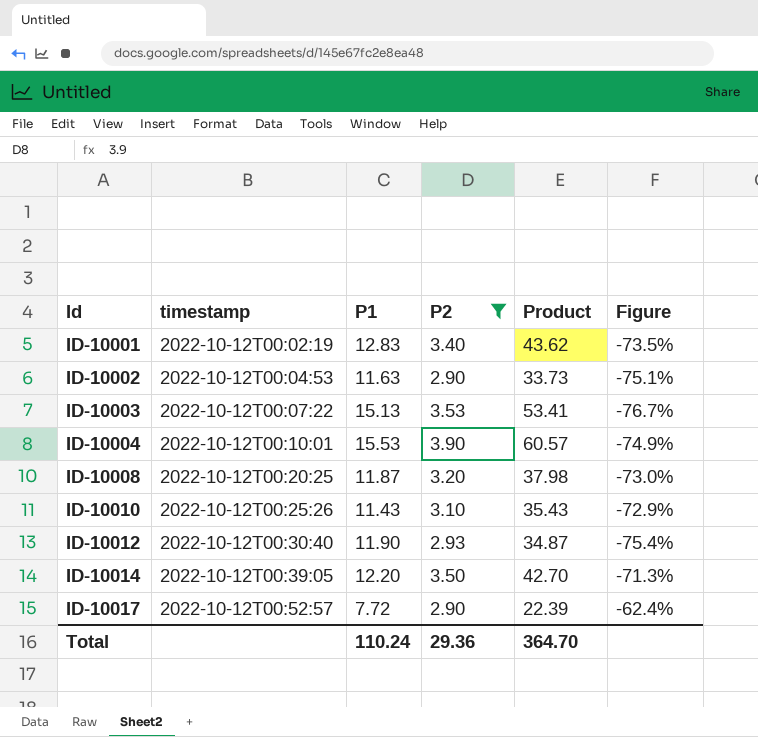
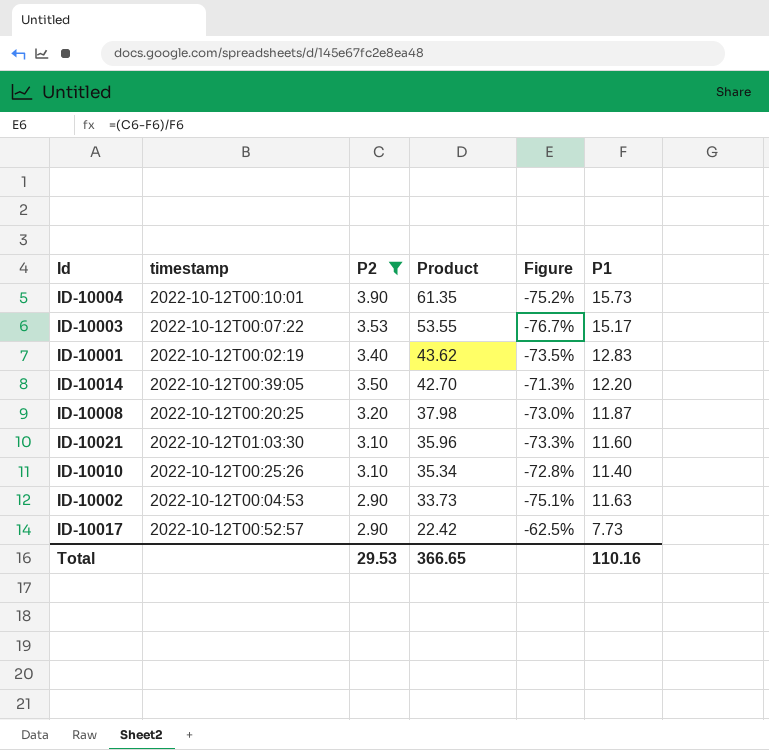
row order: Id ascending -> Product descending
column P1 | position: 3 -> 6
row ID-10012: 2022-10-12T00:30:40 | 11.90 | 2.93 | 34.87 | -75.4% -> none
ID-10004 | Product: 60.57 -> 61.35
ID-10004 | Figure: -74.9% -> -75.2%
ID-10004 | P1: 15.53 -> 15.73
ID-10003 | Product: 53.41 -> 53.55
ID-10003 | P1: 15.13 -> 15.17
row ID-10021: none -> 2022-10-12T01:03:30 | 3.10 | 35.96 | -73.3% | 11.60
ID-10010 | Product: 35.43 -> 35.34
ID-10010 | Figure: -72.9% -> -72.8%
ID-10010 | P1: 11.43 -> 11.40
ID-10017 | Product: 22.39 -> 22.42
ID-10017 | Figure: -62.4% -> -62.5%
ID-10017 | P1: 7.72 -> 7.73
Total | P2: 29.36 -> 29.53
Total | Product: 364.70 -> 366.65
Total | P1: 110.24 -> 110.16

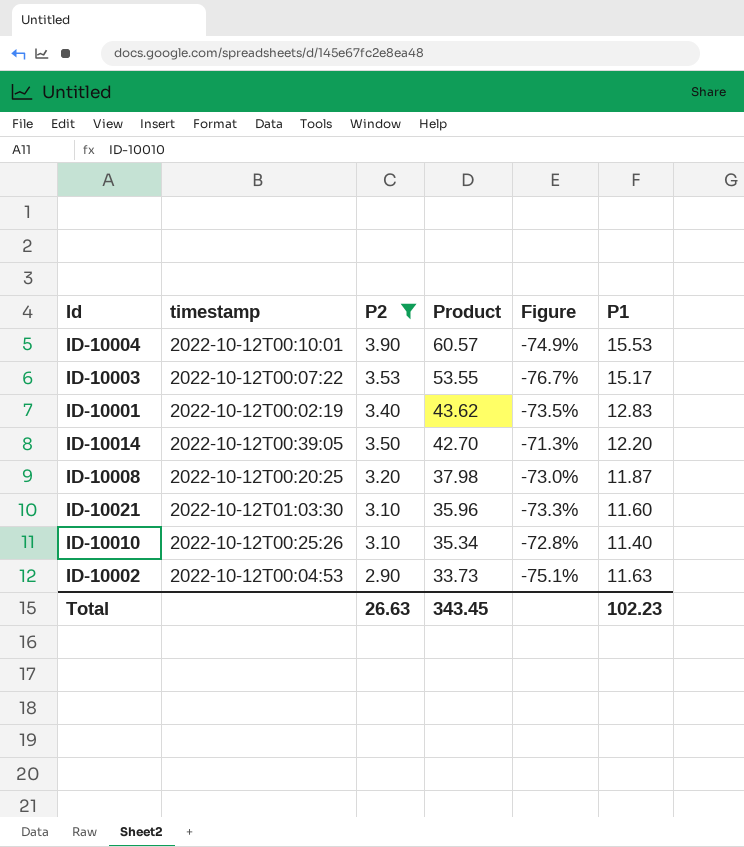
row ID-10017: 2022-10-12T00:52:57 | 2.90 | 22.42 | -62.5% | 7.73 -> none
ID-10004 | Product: 61.35 -> 60.57
ID-10004 | Figure: -75.2% -> -74.9%
ID-10004 | P1: 15.73 -> 15.53
Total | P2: 29.53 -> 26.63
Total | Product: 366.65 -> 343.45
Total | P1: 110.16 -> 102.23

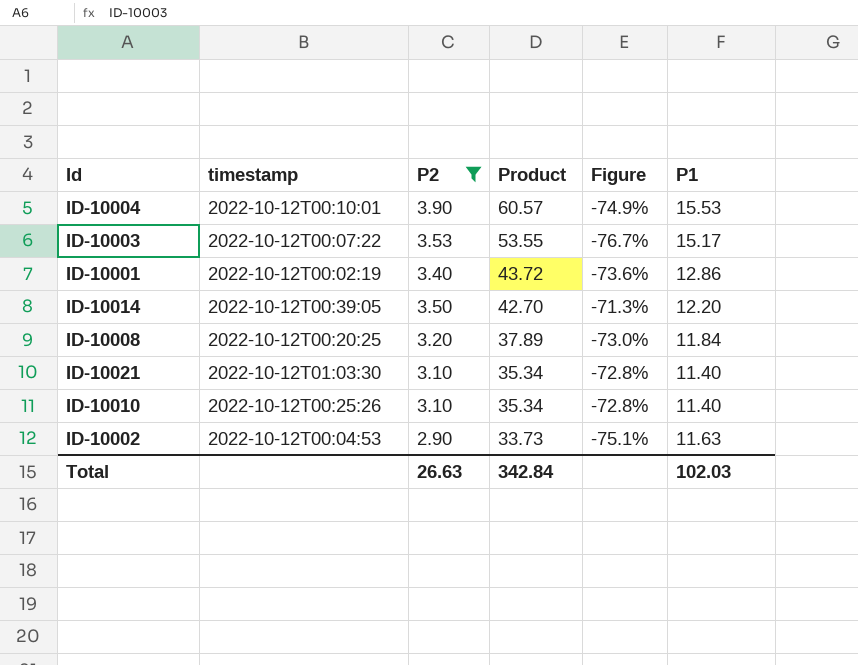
ID-10001 | Product: 43.62 -> 43.72
ID-10001 | Figure: -73.5% -> -73.6%
ID-10001 | P1: 12.83 -> 12.86
ID-10008 | Product: 37.98 -> 37.89
ID-10008 | P1: 11.87 -> 11.84
ID-10021 | Product: 35.96 -> 35.34
ID-10021 | Figure: -73.3% -> -72.8%
ID-10021 | P1: 11.60 -> 11.40
Total | Product: 343.45 -> 342.84
Total | P1: 102.23 -> 102.03

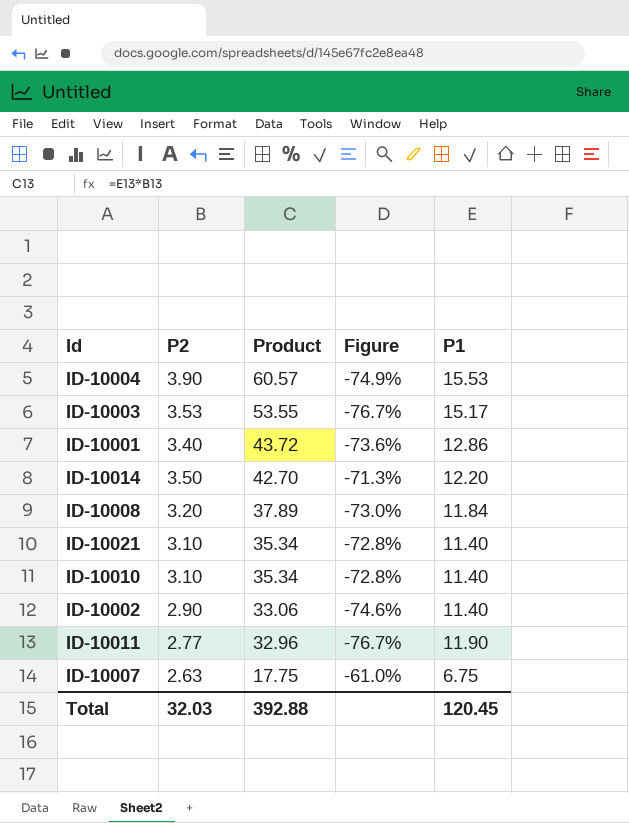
filter: P2 >= 2.90 -> none
column timestamp | position: 2 -> none
ID-10002 | Product: 33.73 -> 33.06
ID-10002 | Figure: -75.1% -> -74.6%
ID-10002 | P1: 11.63 -> 11.40
Total | P2: 26.63 -> 32.03
Total | Product: 342.84 -> 392.88
Total | P1: 102.03 -> 120.45

